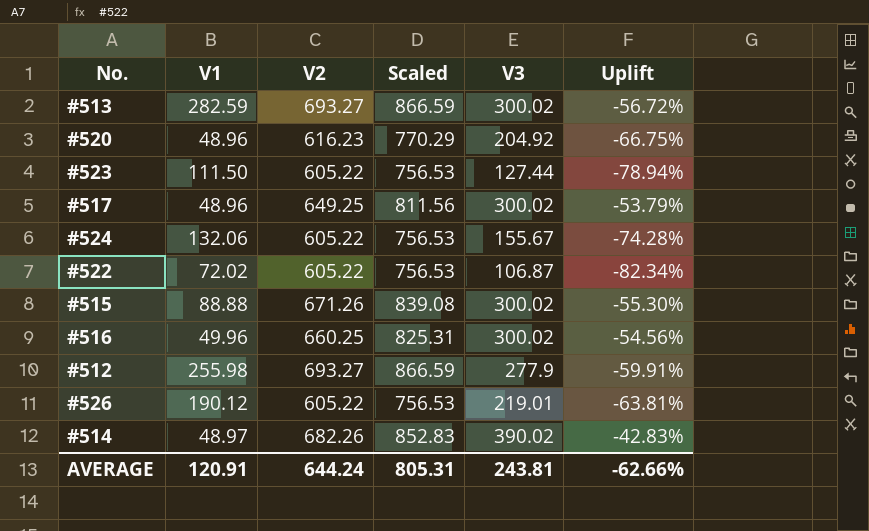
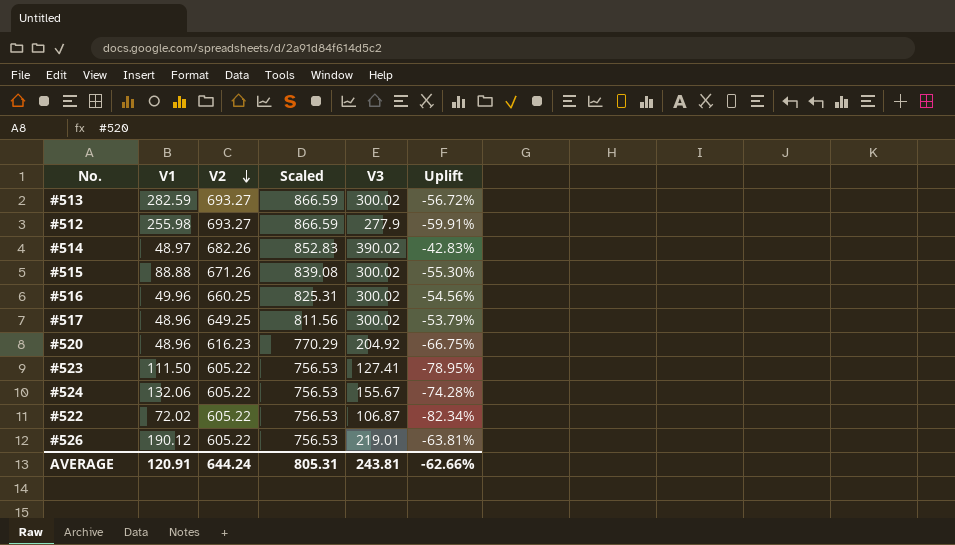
row order: none -> V2 descending
#523 | V3: 127.44 -> 127.41
#523 | Uplift: -78.94% -> -78.95%

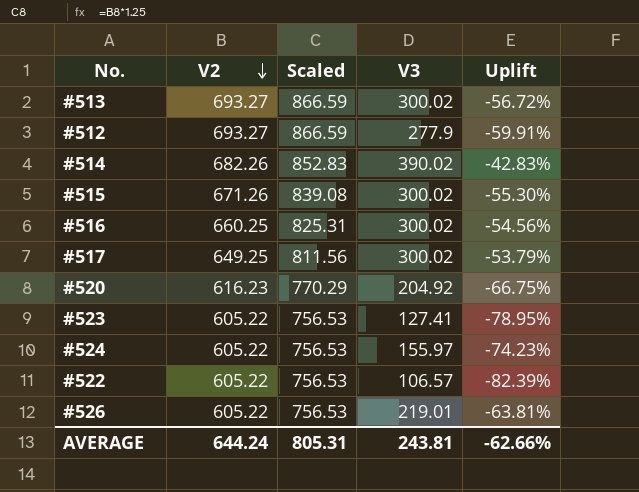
column V1 | position: 2 -> none
#524 | V3: 155.67 -> 155.97
#524 | Uplift: -74.28% -> -74.23%
#522 | V3: 106.87 -> 106.57
#522 | Uplift: -82.34% -> -82.39%

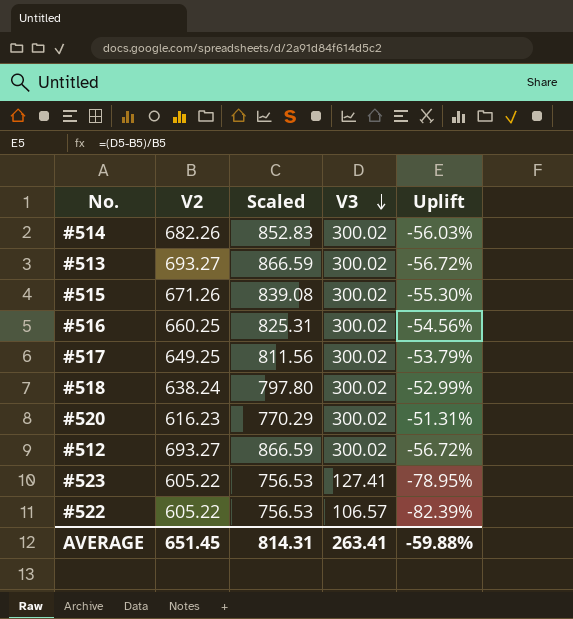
row order: V2 descending -> V3 descending
row #524: 605.22 | 756.53 | 155.97 | -74.23% -> none
row #526: 605.22 | 756.53 | 219.01 | -63.81% -> none
#514 | V3: 390.02 -> 300.02
#514 | Uplift: -42.83% -> -56.03%
row #518: none -> 638.24 | 797.80 | 300.02 | -52.99%
#520 | V3: 204.92 -> 300.02
#520 | Uplift: -66.75% -> -51.31%
#512 | V3: 277.9 -> 300.02
#512 | Uplift: -59.91% -> -56.72%
AVERAGE | V2: 644.24 -> 651.45
AVERAGE | Scaled: 805.31 -> 814.31
AVERAGE | V3: 243.81 -> 263.41
AVERAGE | Uplift: -62.66% -> -59.88%

